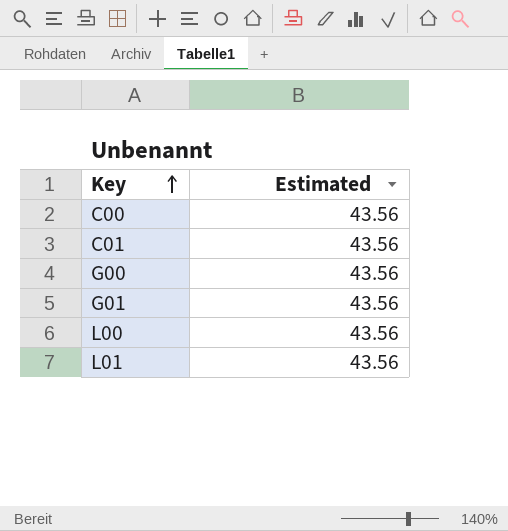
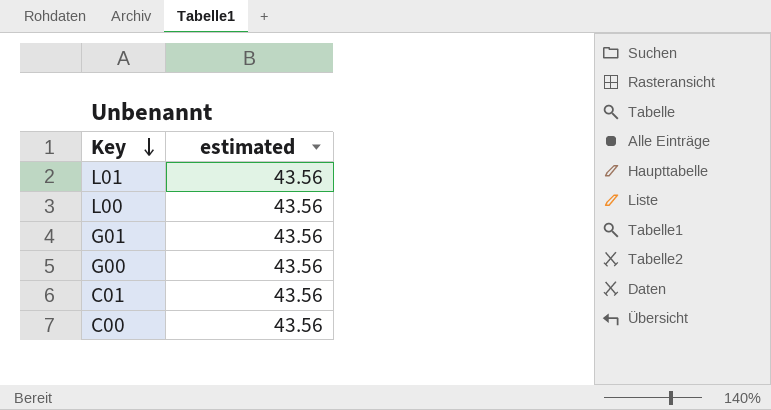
row order: Key ascending -> Key descending
column name: Estimated -> estimated

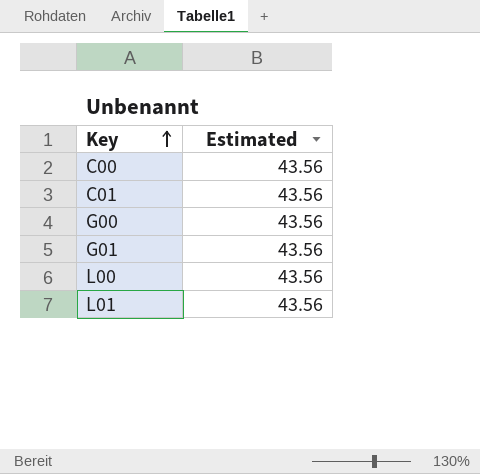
row order: Key descending -> Key ascending
column name: estimated -> Estimated

